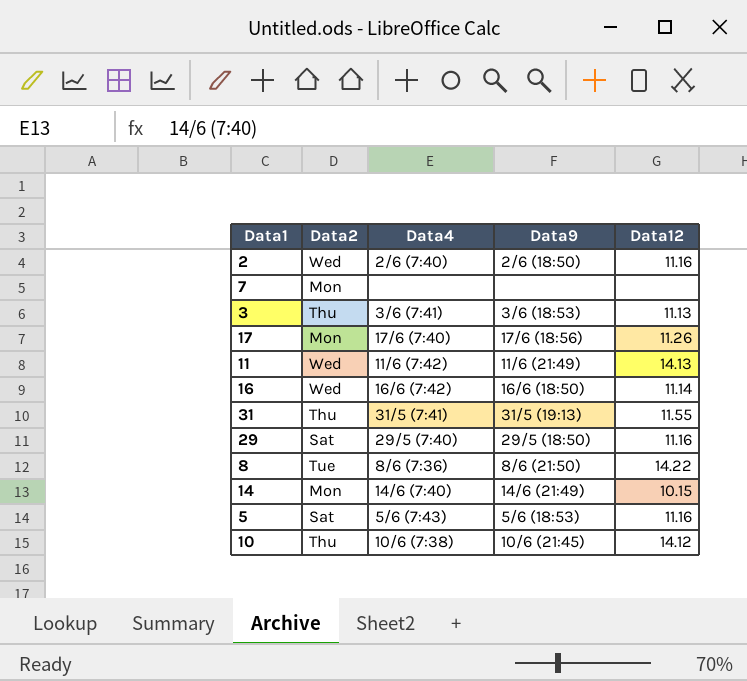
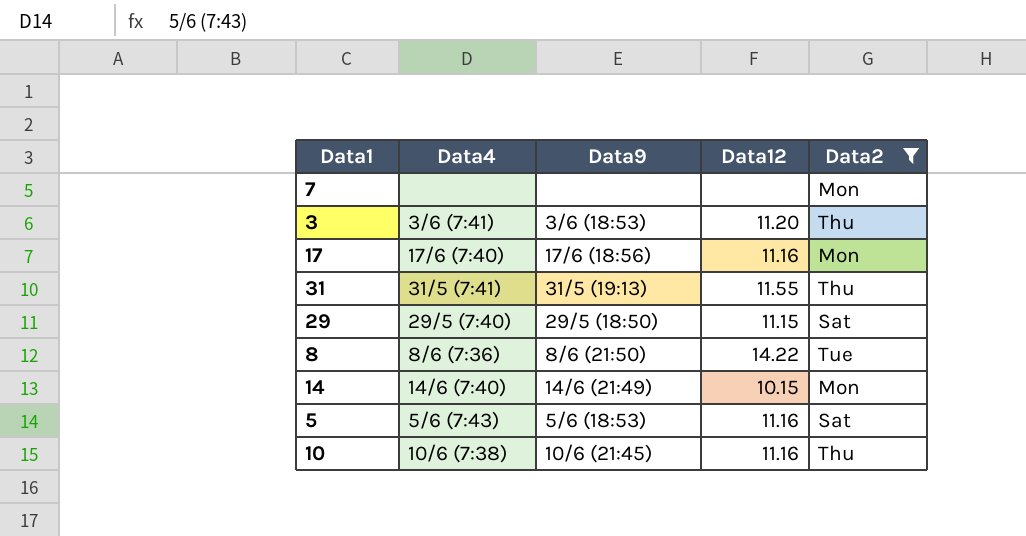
filter: none -> Data2 != Wed
column Data2 | position: 2 -> 5
3 | Data12: 11.13 -> 11.20
17 | Data12: 11.26 -> 11.16
29 | Data12: 11.16 -> 11.15
10 | Data12: 14.12 -> 11.16

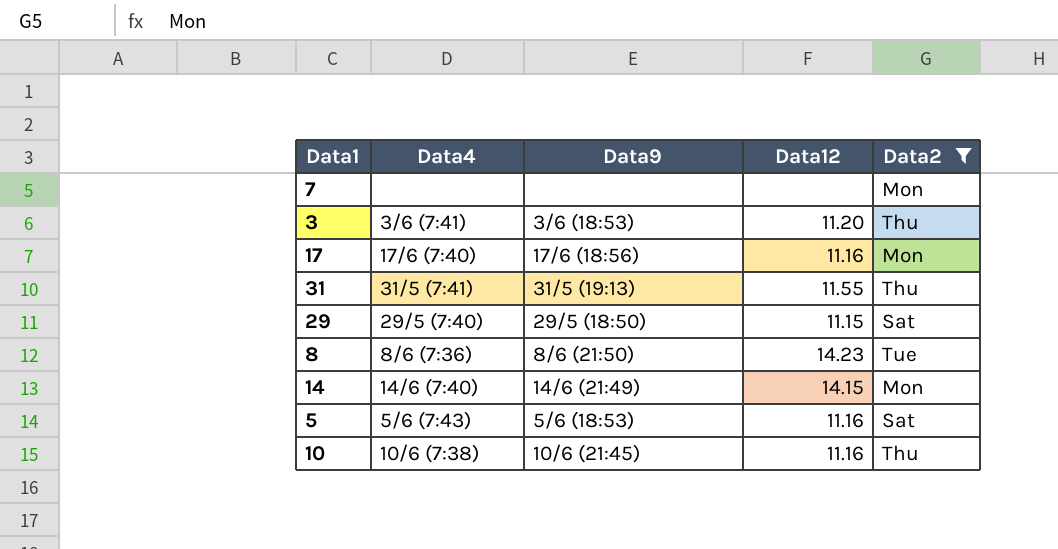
8 | Data12: 14.22 -> 14.23
14 | Data12: 10.15 -> 14.15

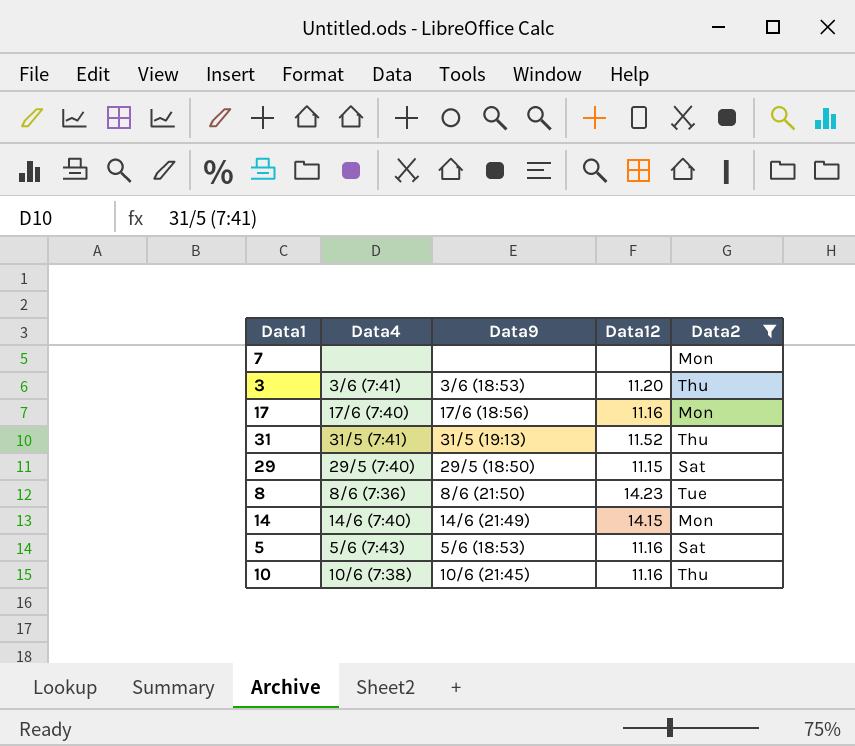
31 | Data12: 11.55 -> 11.52

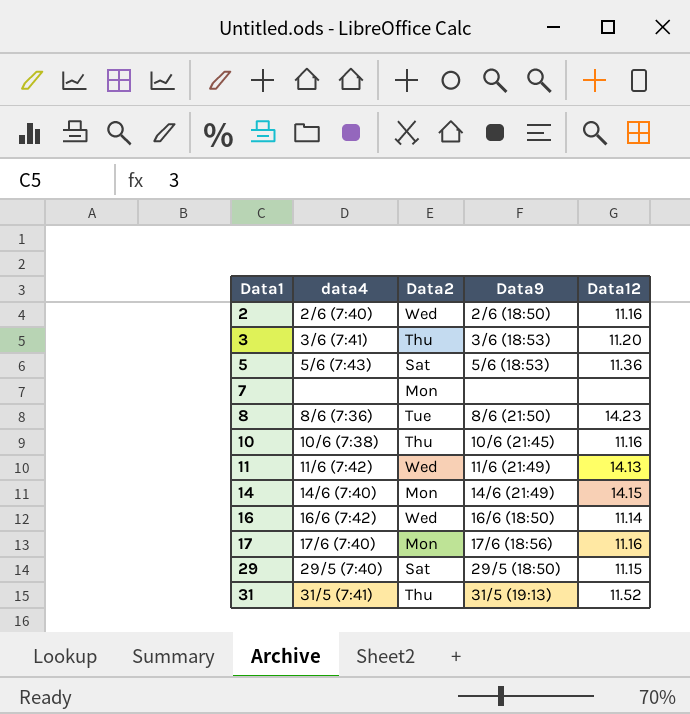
filter: Data2 != Wed -> none
row order: none -> Data1 ascending
column name: Data4 -> data4
column Data2 | position: 5 -> 3
5 | Data12: 11.16 -> 11.36

